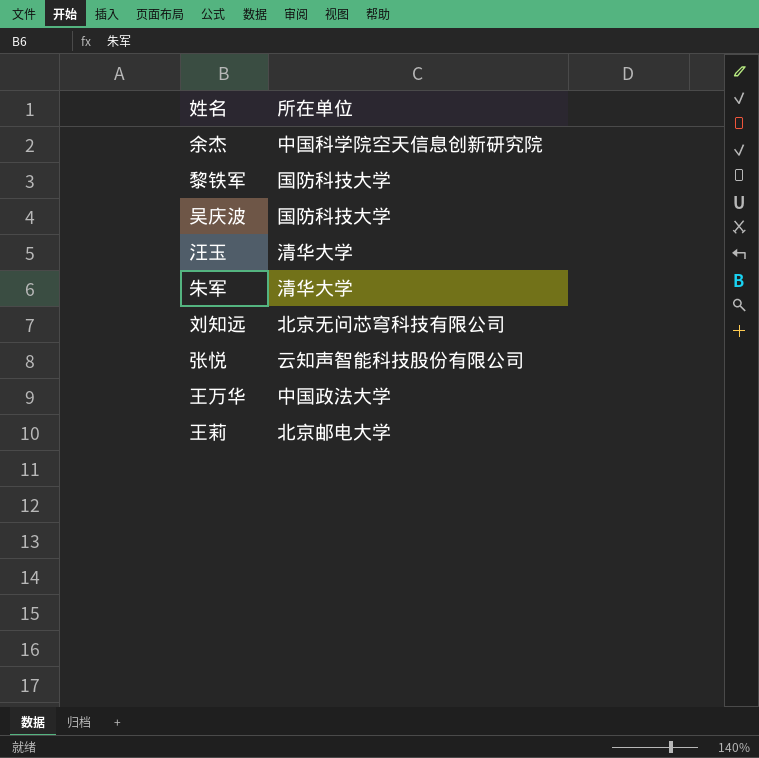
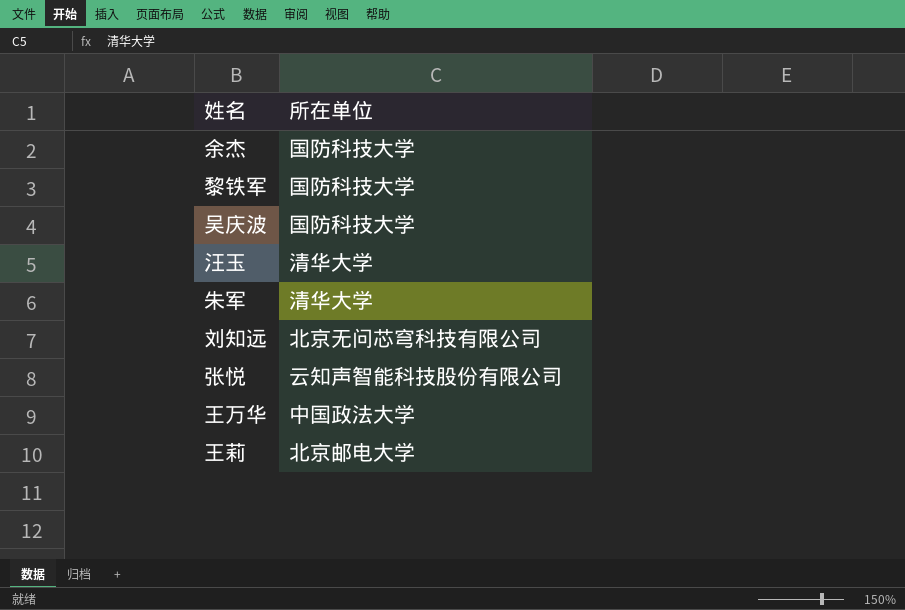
余杰 | 所在单位: 中国科学院空天信息创新研究院 -> 国防科技大学

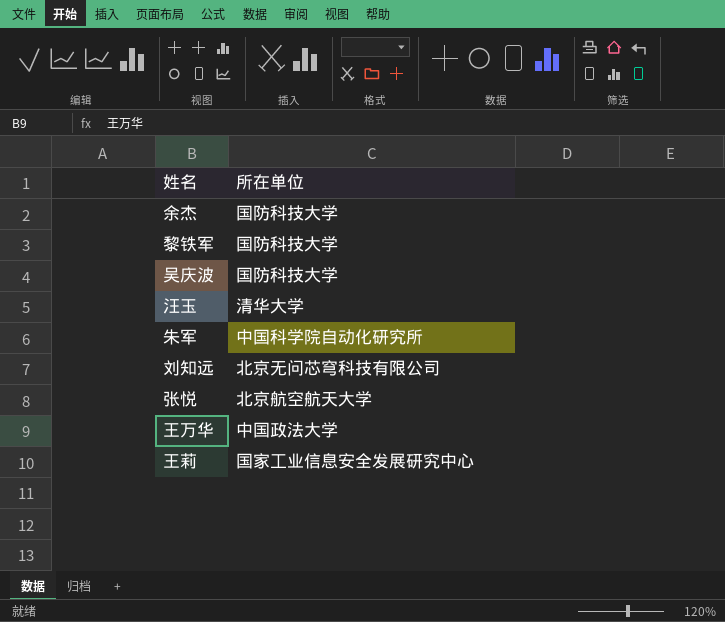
朱军 | 所在单位: 清华大学 -> 中国科学院自动化研究所
张悦 | 所在单位: 云知声智能科技股份有限公司 -> 北京航空航天大学
王莉 | 所在单位: 北京邮电大学 -> 国家工业信息安全发展研究中心

